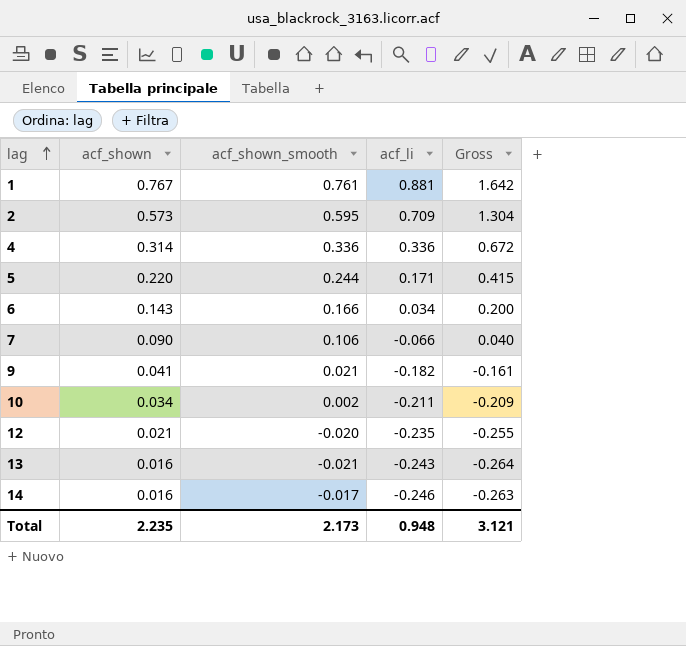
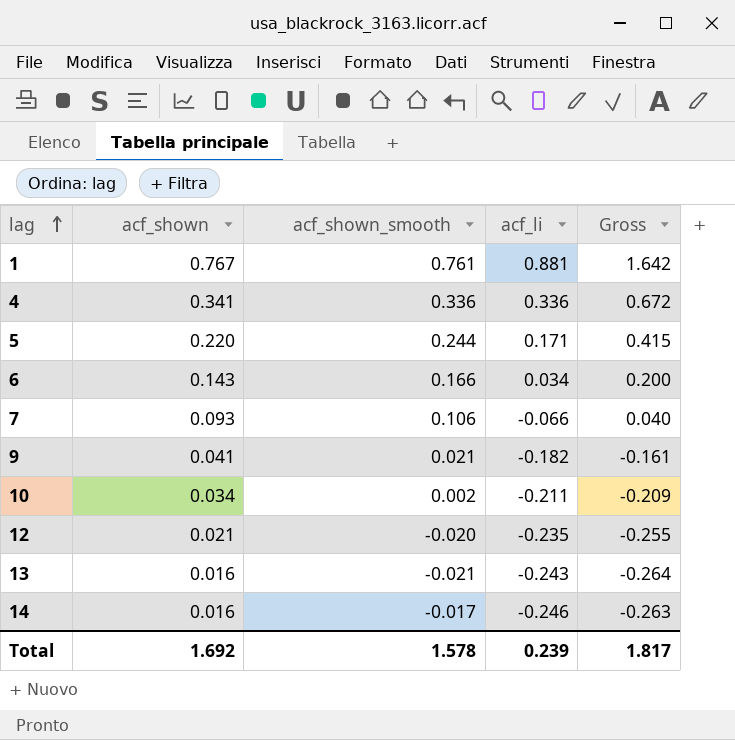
row 2: 0.573 | 0.595 | 0.709 | 1.304 -> none
4 | acf_shown: 0.314 -> 0.341
7 | acf_shown: 0.090 -> 0.093
Total | acf_shown: 2.235 -> 1.692
Total | acf_shown_smooth: 2.173 -> 1.578
Total | acf_li: 0.948 -> 0.239
Total | Gross: 3.121 -> 1.817

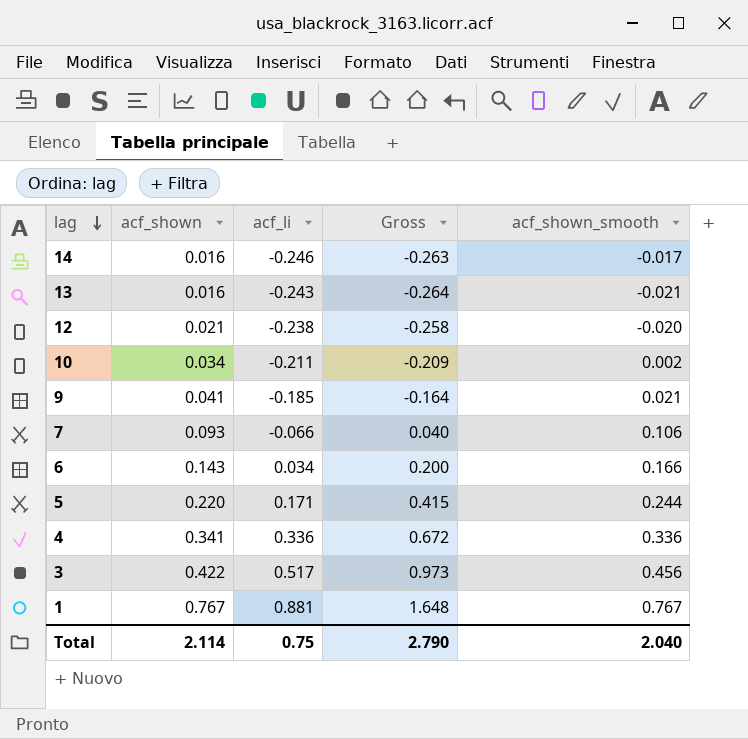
row order: lag ascending -> lag descending
column acf_shown_smooth | position: 3 -> 5
12 | acf_li: -0.235 -> -0.238
12 | Gross: -0.255 -> -0.258
9 | acf_li: -0.182 -> -0.185
9 | Gross: -0.161 -> -0.164
row 3: none -> 0.422 | 0.517 | 0.973 | 0.456
1 | Gross: 1.642 -> 1.648
1 | acf_shown_smooth: 0.761 -> 0.767
Total | acf_shown: 1.692 -> 2.114
Total | acf_li: 0.239 -> 0.75
Total | Gross: 1.817 -> 2.790
Total | acf_shown_smooth: 1.578 -> 2.040

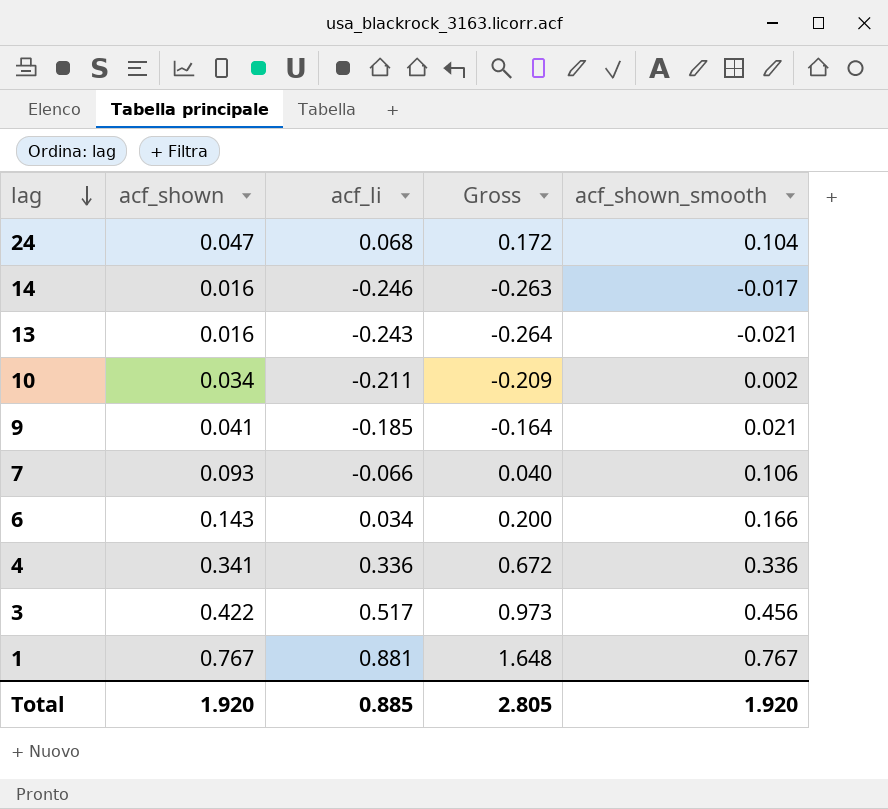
row 12: 0.021 | -0.238 | -0.258 | -0.020 -> none
row 5: 0.220 | 0.171 | 0.415 | 0.244 -> none
row 24: none -> 0.047 | 0.068 | 0.172 | 0.104
Total | acf_shown: 2.114 -> 1.920
Total | acf_li: 0.75 -> 0.885
Total | Gross: 2.790 -> 2.805
Total | acf_shown_smooth: 2.040 -> 1.920

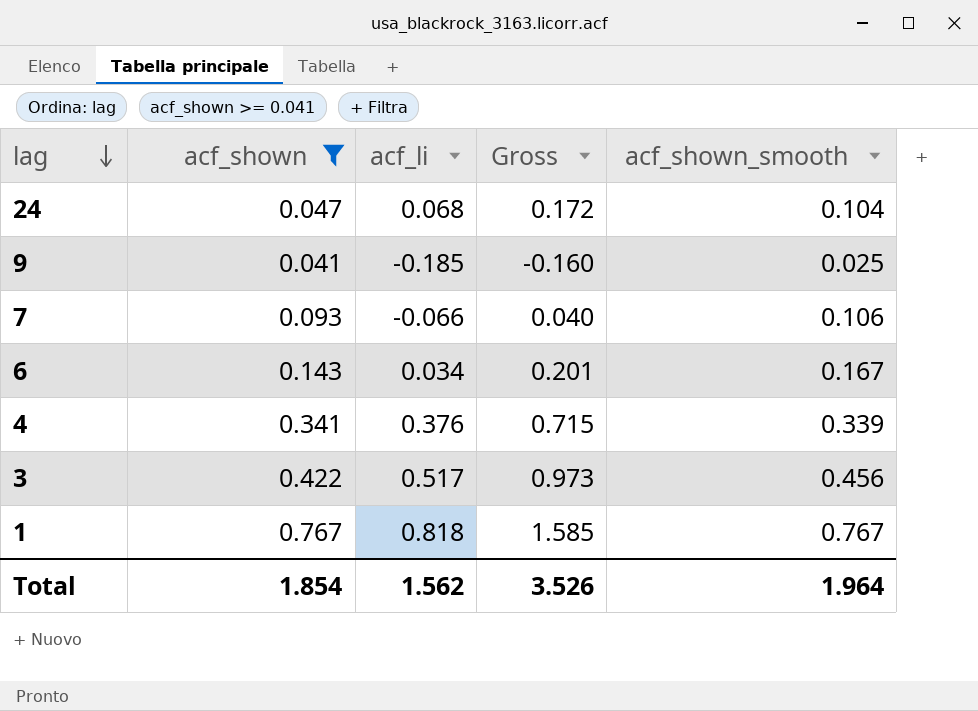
filter: none -> acf_shown >= 0.041
9 | Gross: -0.164 -> -0.160
9 | acf_shown_smooth: 0.021 -> 0.025
6 | Gross: 0.200 -> 0.201
6 | acf_shown_smooth: 0.166 -> 0.167
4 | acf_li: 0.336 -> 0.376
4 | Gross: 0.672 -> 0.715
4 | acf_shown_smooth: 0.336 -> 0.339
1 | acf_li: 0.881 -> 0.818
1 | Gross: 1.648 -> 1.585
Total | acf_shown: 1.920 -> 1.854
Total | acf_li: 0.885 -> 1.562
Total | Gross: 2.805 -> 3.526
Total | acf_shown_smooth: 1.920 -> 1.964

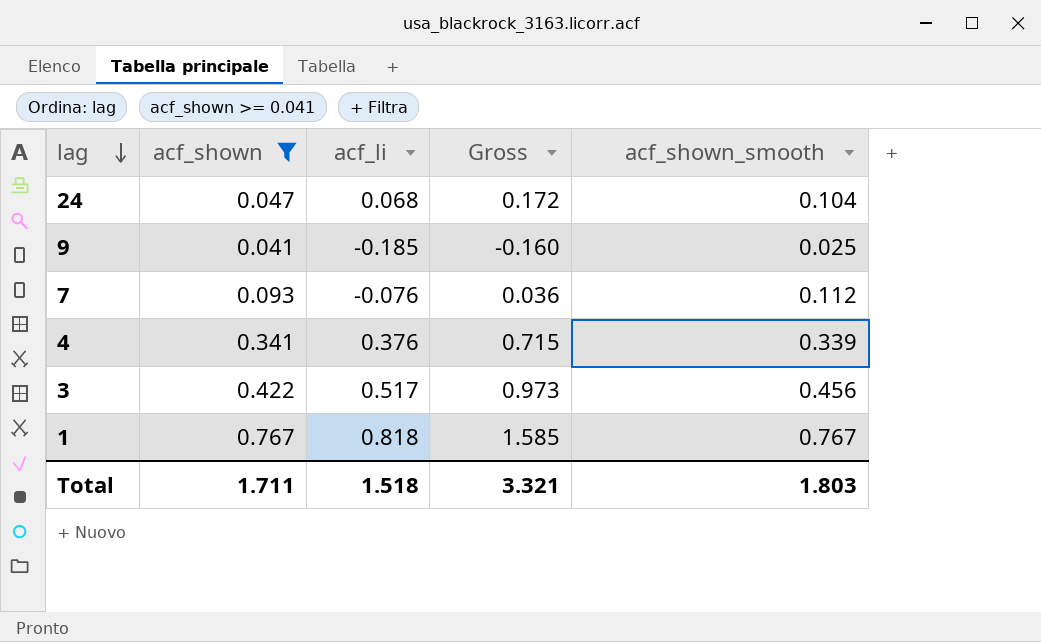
row 6: 0.143 | 0.034 | 0.201 | 0.167 -> none
7 | acf_li: -0.066 -> -0.076
7 | Gross: 0.040 -> 0.036
7 | acf_shown_smooth: 0.106 -> 0.112
Total | acf_shown: 1.854 -> 1.711
Total | acf_li: 1.562 -> 1.518
Total | Gross: 3.526 -> 3.321
Total | acf_shown_smooth: 1.964 -> 1.803

